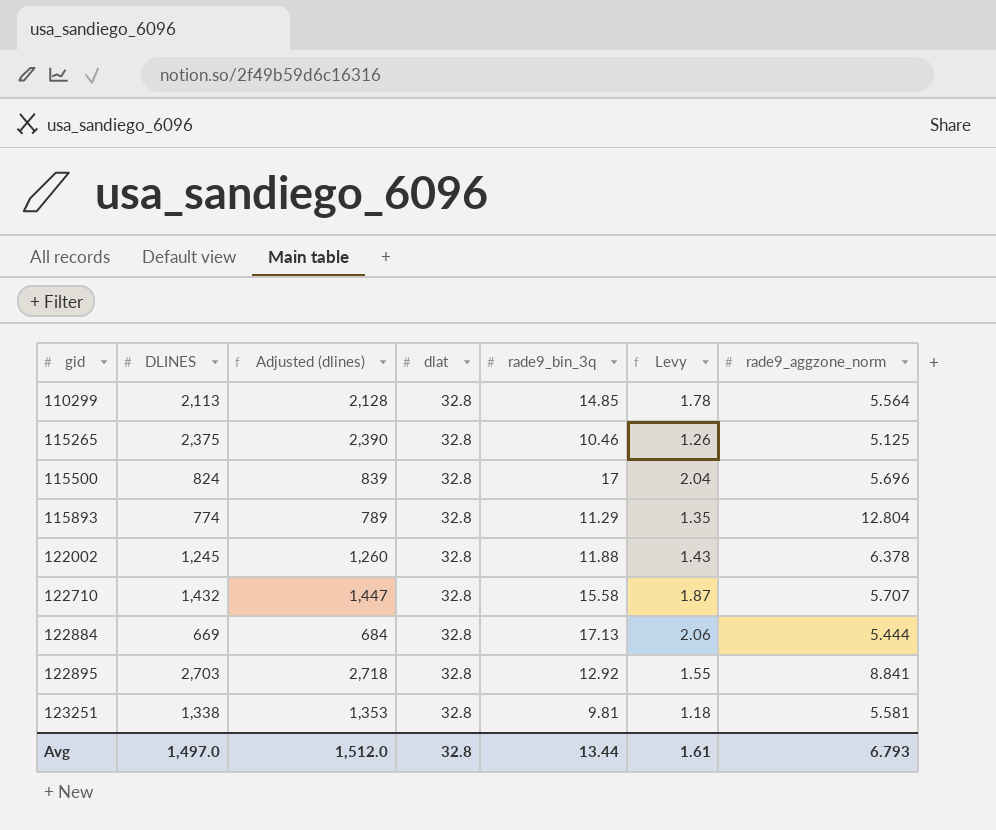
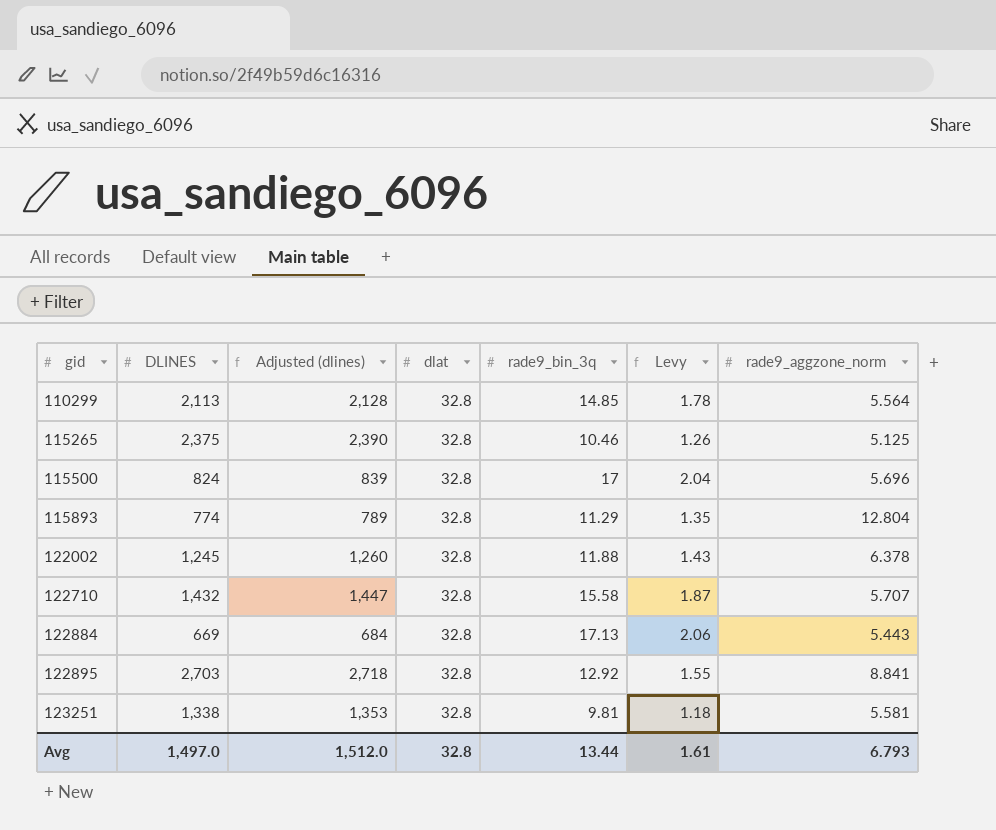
122884 | rade9_aggzone_norm: 5.444 -> 5.443

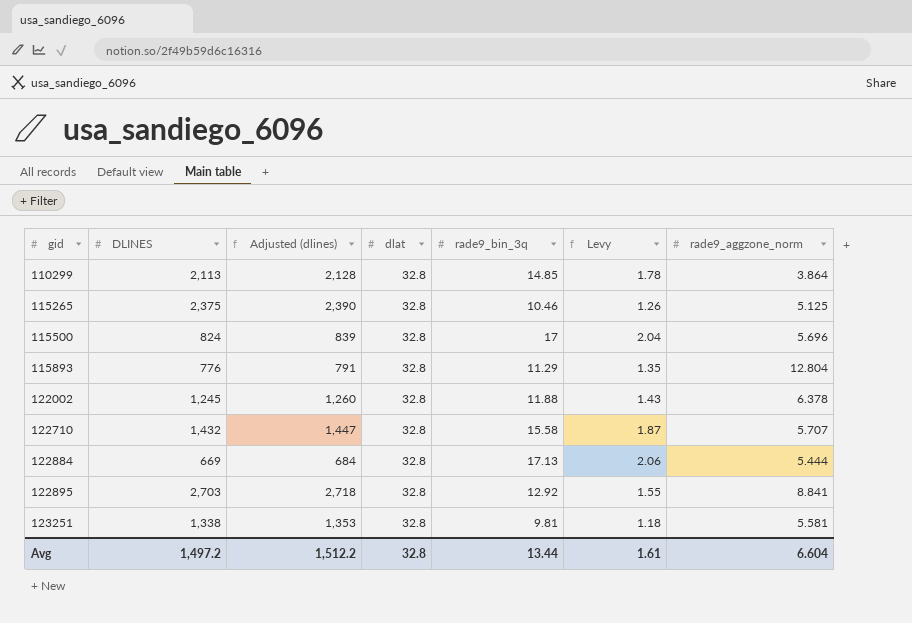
110299 | rade9_aggzone_norm: 5.564 -> 3.864
115893 | DLINES: 774 -> 776
115893 | Adjusted (dlines): 789 -> 791
122884 | rade9_aggzone_norm: 5.443 -> 5.444
Avg | DLINES: 1,497.0 -> 1,497.2
Avg | Adjusted (dlines): 1,512.0 -> 1,512.2
Avg | rade9_aggzone_norm: 6.793 -> 6.604

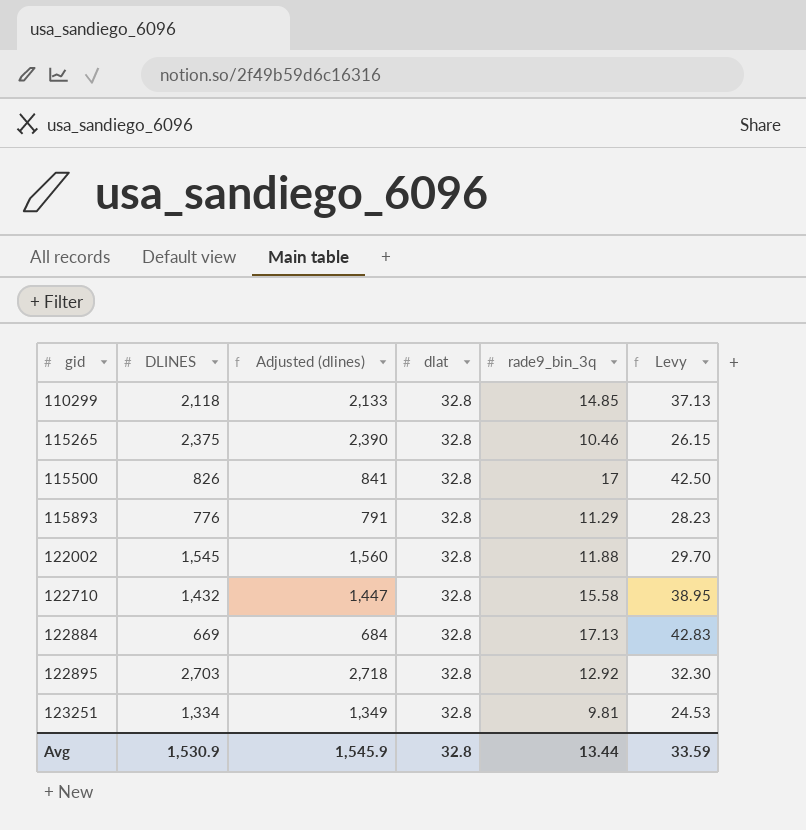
column rade9_aggzone_norm | position: 7 -> none
column Levy | formula: [rade9_bin_3q] * 0.12 -> [rade9_bin_3q] * 2.5
110299 | DLINES: 2,113 -> 2,118
110299 | Adjusted (dlines): 2,128 -> 2,133
115500 | DLINES: 824 -> 826
115500 | Adjusted (dlines): 839 -> 841
122002 | DLINES: 1,245 -> 1,545
122002 | Adjusted (dlines): 1,260 -> 1,560
123251 | DLINES: 1,338 -> 1,334
123251 | Adjusted (dlines): 1,353 -> 1,349
Avg | DLINES: 1,497.2 -> 1,530.9
Avg | Adjusted (dlines): 1,512.2 -> 1,545.9
Avg | Levy: 1.61 -> 33.59

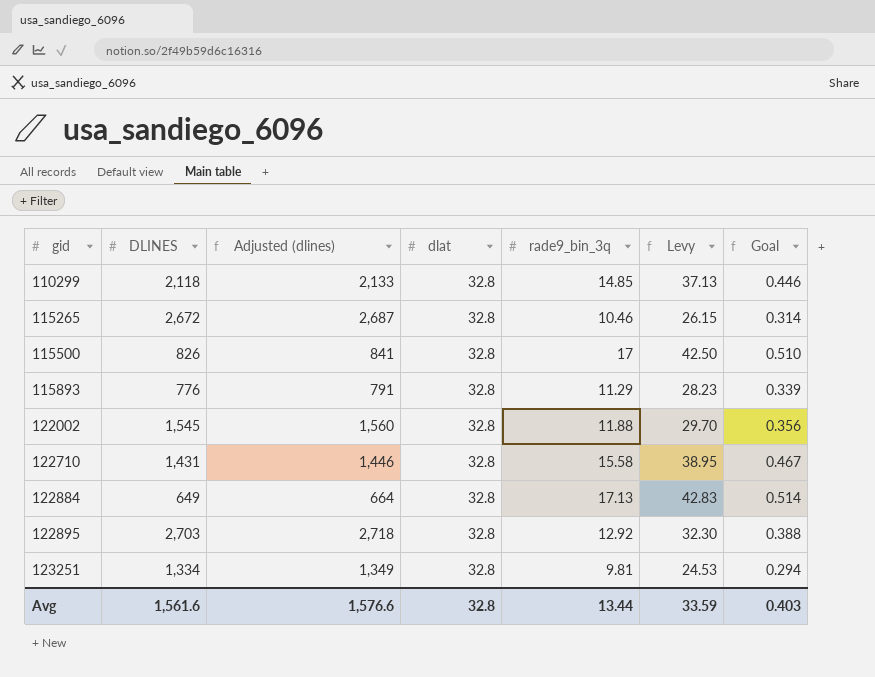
column Goal | formula: none -> [rade9_bin_3q] * 0.03
115265 | DLINES: 2,375 -> 2,672
115265 | Adjusted (dlines): 2,390 -> 2,687
122710 | DLINES: 1,432 -> 1,431
122710 | Adjusted (dlines): 1,447 -> 1,446
122884 | DLINES: 669 -> 649
122884 | Adjusted (dlines): 684 -> 664
Avg | DLINES: 1,530.9 -> 1,561.6
Avg | Adjusted (dlines): 1,545.9 -> 1,576.6

